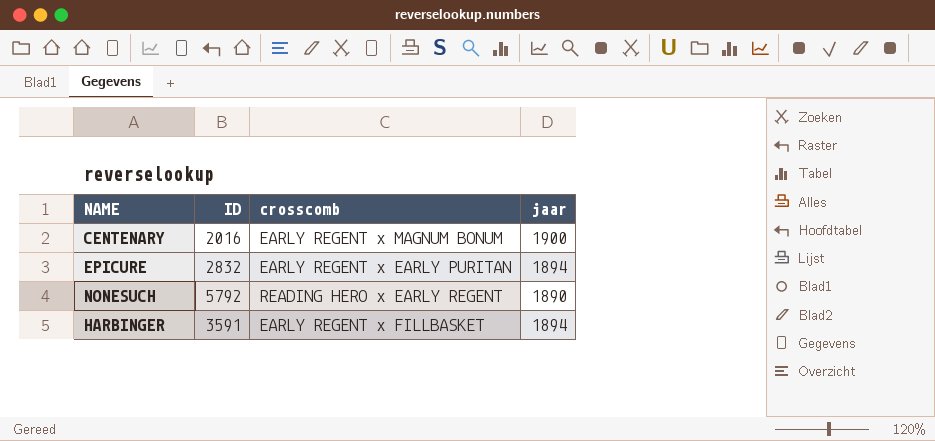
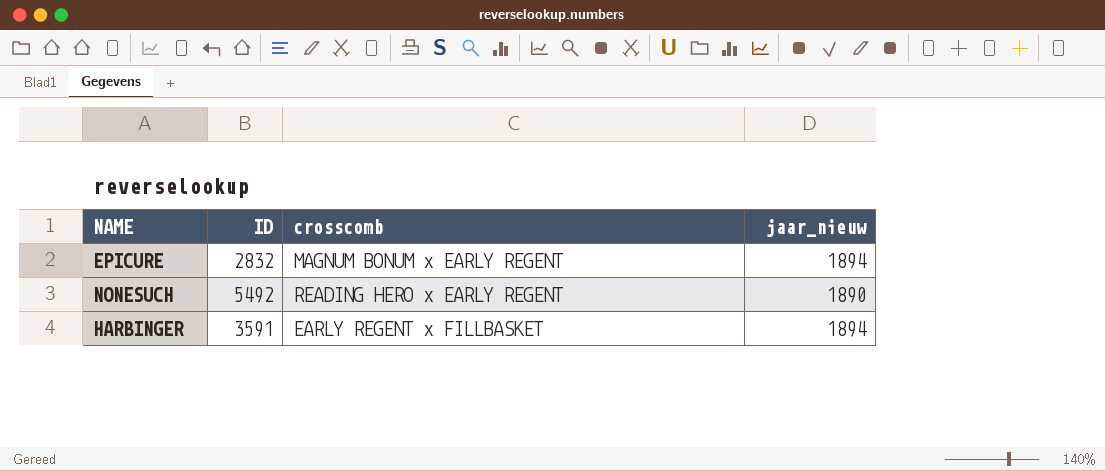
column name: jaar -> jaar_nieuw
row CENTENARY: 2016 | EARLY REGENT x MAGNUM BONUM | 1900 -> none
EPICURE | crosscomb: EARLY REGENT x EARLY PURITAN -> MAGNUM BONUM x EARLY REGENT
NONESUCH | ID: 5792 -> 5492

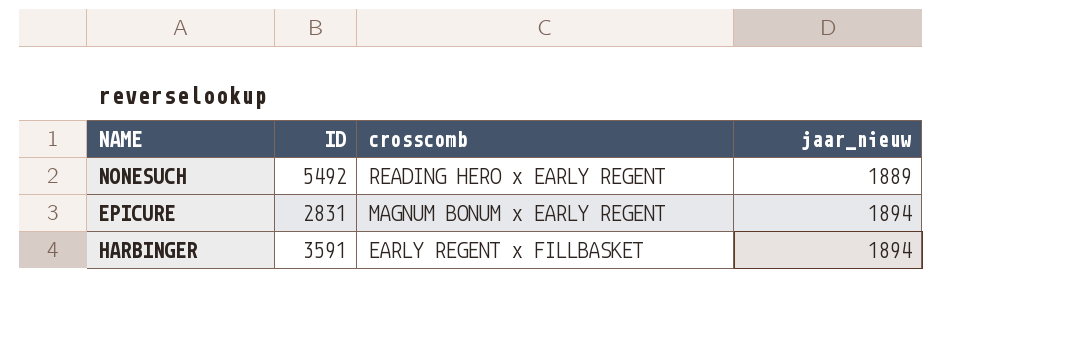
row order: none -> crosscomb descending
NONESUCH | jaar_nieuw: 1890 -> 1889
EPICURE | ID: 2832 -> 2831

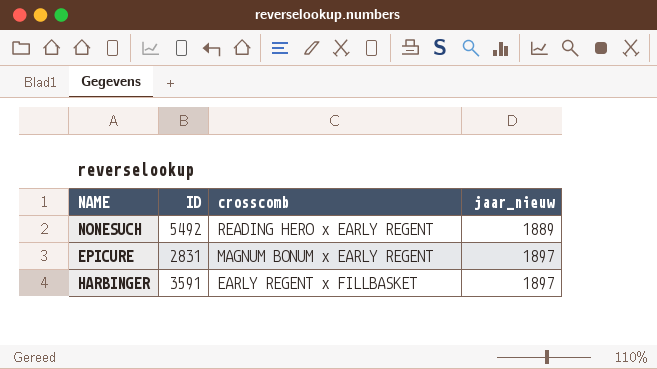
EPICURE | jaar_nieuw: 1894 -> 1897
HARBINGER | jaar_nieuw: 1894 -> 1897

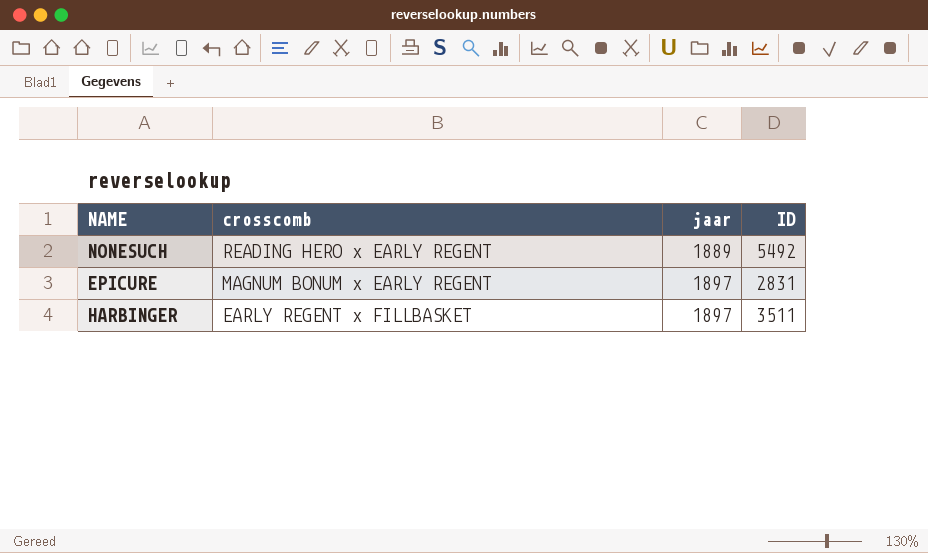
column name: jaar_nieuw -> jaar
column ID | position: 2 -> 4
HARBINGER | ID: 3591 -> 3511

